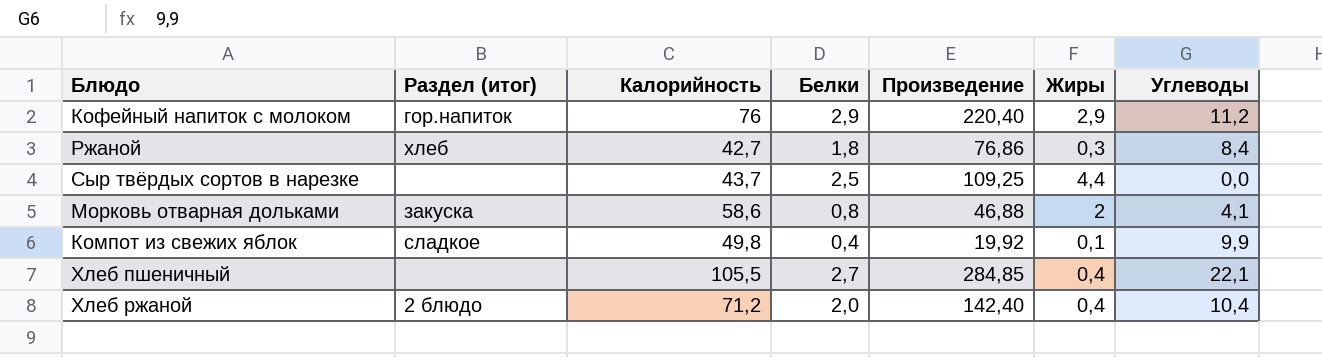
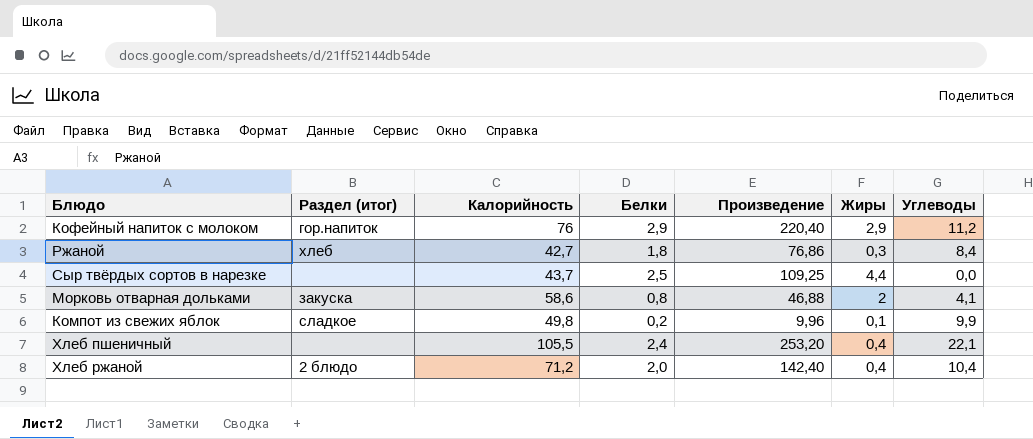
Компот из свежих яблок | Белки: 0,4 -> 0,2
Компот из свежих яблок | Произведение: 19,92 -> 9,96
Хлеб пшеничный | Белки: 2,7 -> 2,4
Хлеб пшеничный | Произведение: 284,85 -> 253,20

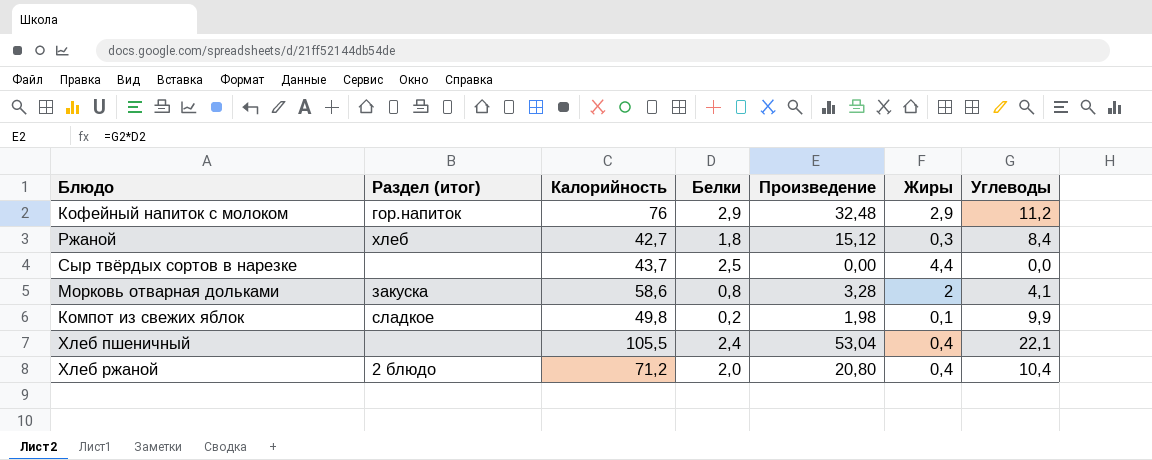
column Произведение | formula: [Калорийность] * [Белки] -> [Белки] * [Углеводы]

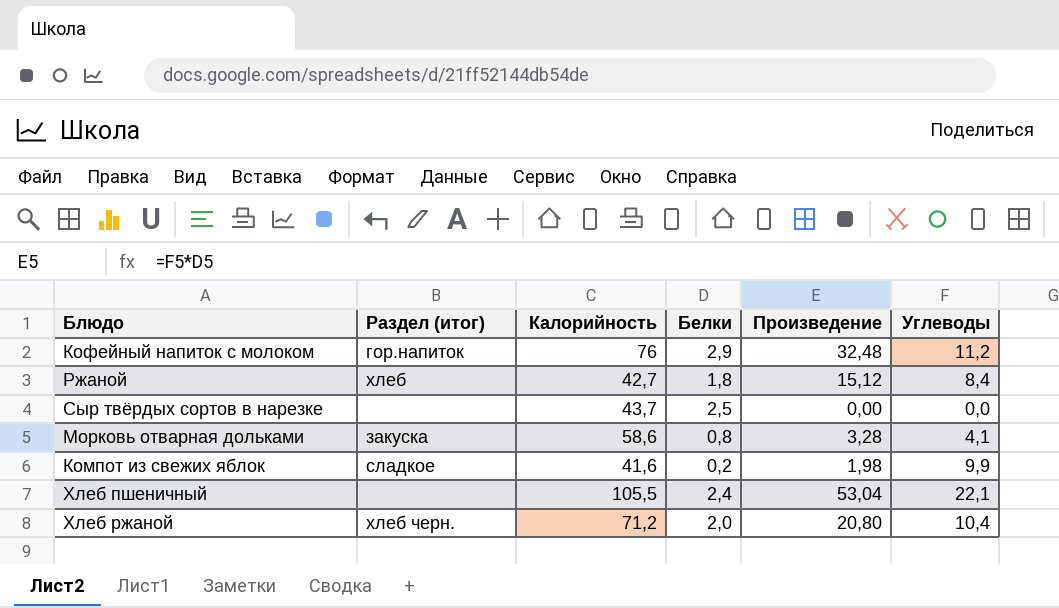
column Жиры | position: 6 -> none
Компот из свежих яблок | Калорийность: 49,8 -> 41,6
Хлеб ржаной | Раздел (итог): 2 блюдо -> хлеб черн.

